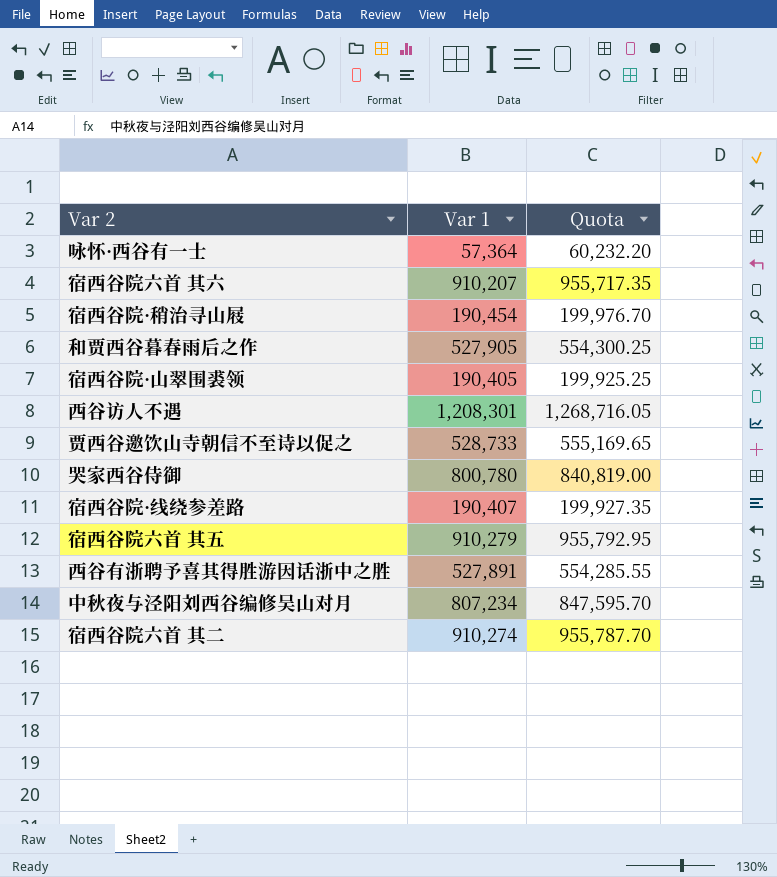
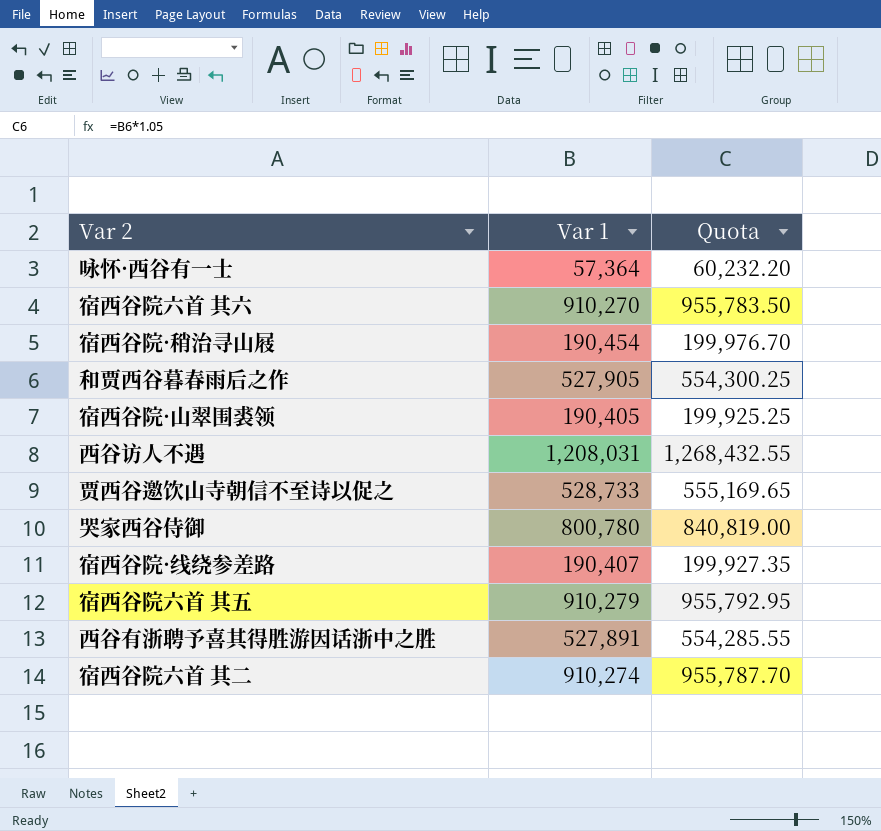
row 中秋夜与泾阳刘西谷编修吴山对月: 807,234 | 847,595.70 -> none
宿西谷院六首 其六 | Var 1: 910,207 -> 910,270
宿西谷院六首 其六 | Quota: 955,717.35 -> 955,783.50
西谷访人不遇 | Var 1: 1,208,301 -> 1,208,031
西谷访人不遇 | Quota: 1,268,716.05 -> 1,268,432.55

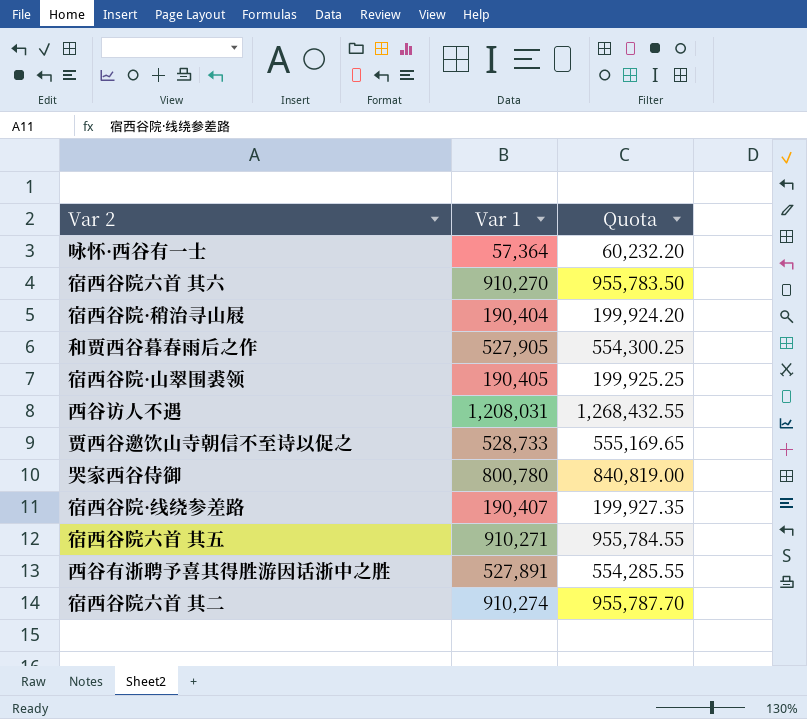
宿西谷院·稍治寻山屐 | Var 1: 190,454 -> 190,404
宿西谷院·稍治寻山屐 | Quota: 199,976.70 -> 199,924.20
宿西谷院六首 其五 | Var 1: 910,279 -> 910,271
宿西谷院六首 其五 | Quota: 955,792.95 -> 955,784.55

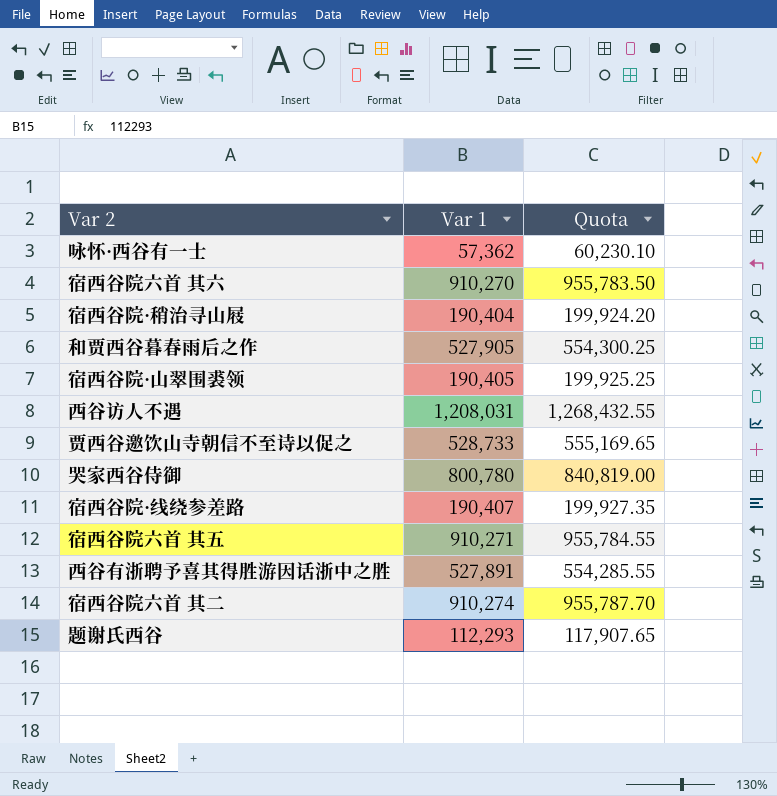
咏怀·西谷有一士 | Var 1: 57,364 -> 57,362
咏怀·西谷有一士 | Quota: 60,232.20 -> 60,230.10
row 题谢氏西谷: none -> 112,293 | 117,907.65

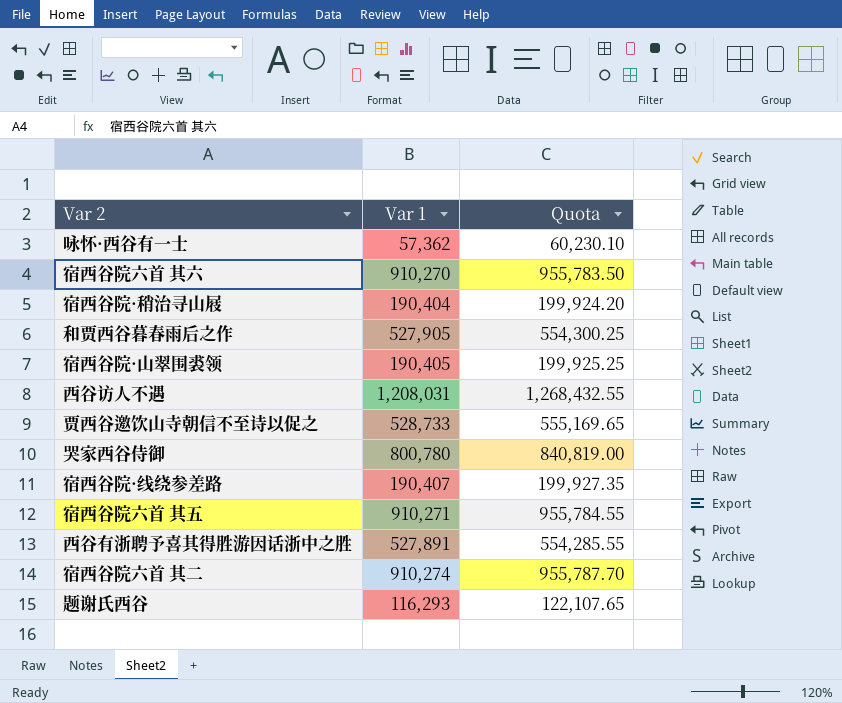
题谢氏西谷 | Var 1: 112,293 -> 116,293
题谢氏西谷 | Quota: 117,907.65 -> 122,107.65

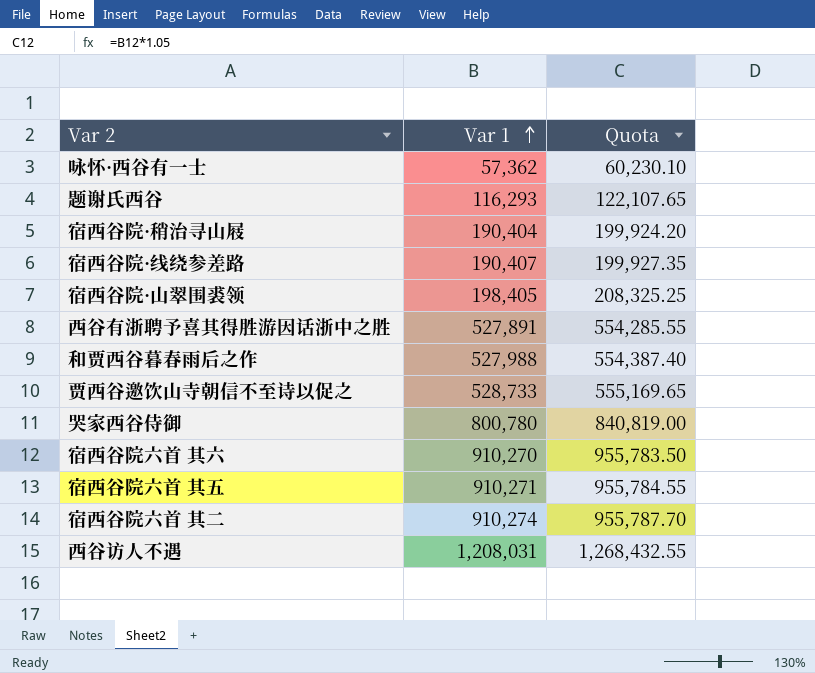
row order: none -> Var 1 ascending
宿西谷院·山翠围裘领 | Var 1: 190,405 -> 198,405
宿西谷院·山翠围裘领 | Quota: 199,925.25 -> 208,325.25
和贾西谷暮春雨后之作 | Var 1: 527,905 -> 527,988
和贾西谷暮春雨后之作 | Quota: 554,300.25 -> 554,387.40

